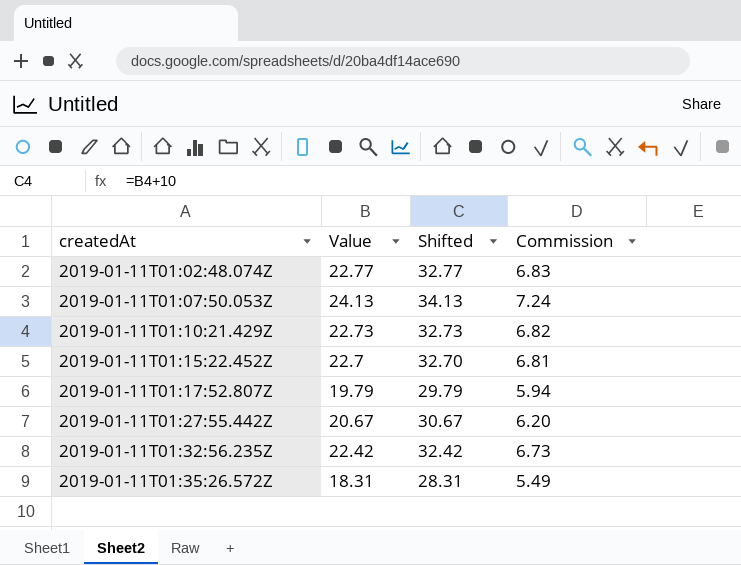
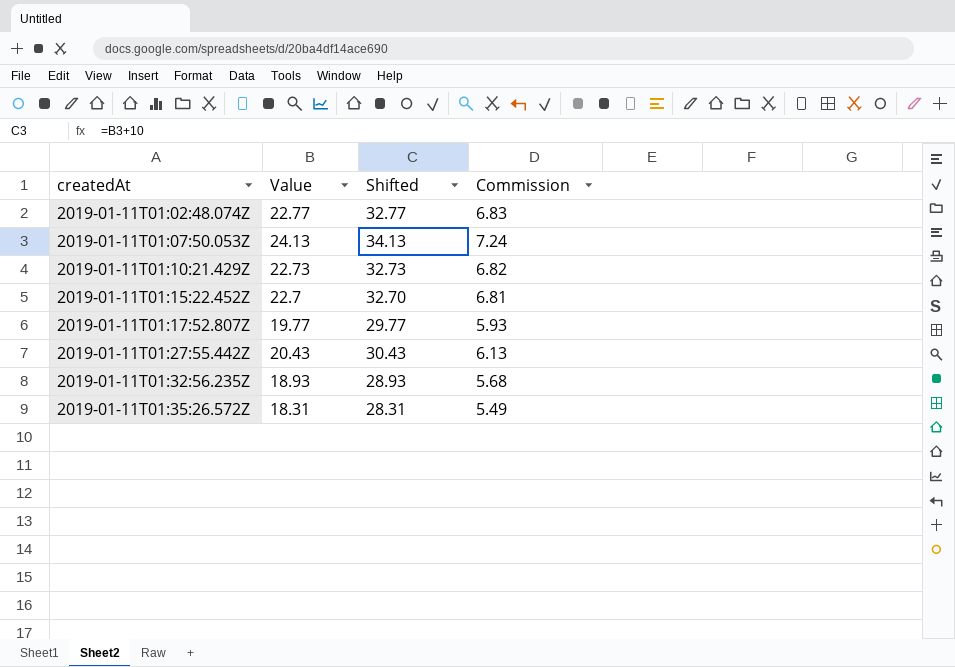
2019-01-11T01:17:52.807Z | Value: 19.79 -> 19.77
2019-01-11T01:17:52.807Z | Shifted: 29.79 -> 29.77
2019-01-11T01:17:52.807Z | Commission: 5.94 -> 5.93
2019-01-11T01:27:55.442Z | Value: 20.67 -> 20.43
2019-01-11T01:27:55.442Z | Shifted: 30.67 -> 30.43
2019-01-11T01:27:55.442Z | Commission: 6.20 -> 6.13
2019-01-11T01:32:56.235Z | Value: 22.42 -> 18.93
2019-01-11T01:32:56.235Z | Shifted: 32.42 -> 28.93
2019-01-11T01:32:56.235Z | Commission: 6.73 -> 5.68

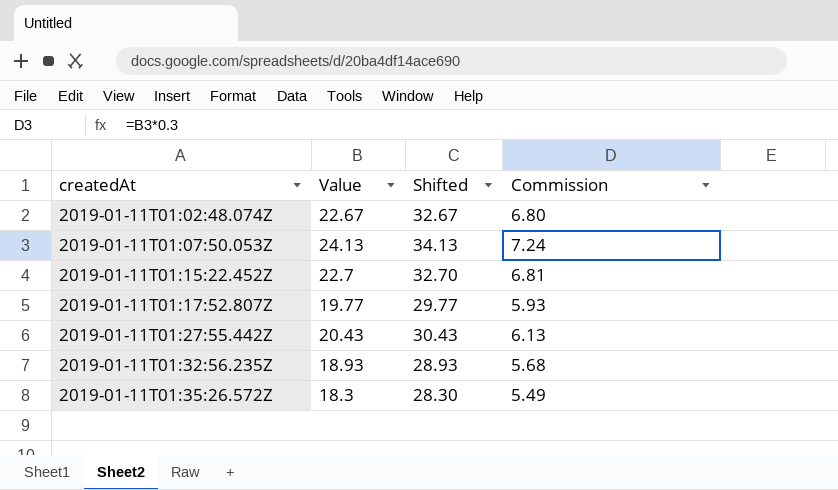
row 2019-01-11T01:10:21.429Z: 22.73 | 32.73 | 6.82 -> none
2019-01-11T01:02:48.074Z | Value: 22.77 -> 22.67
2019-01-11T01:02:48.074Z | Shifted: 32.77 -> 32.67
2019-01-11T01:02:48.074Z | Commission: 6.83 -> 6.80
2019-01-11T01:35:26.572Z | Value: 18.31 -> 18.3
2019-01-11T01:35:26.572Z | Shifted: 28.31 -> 28.30

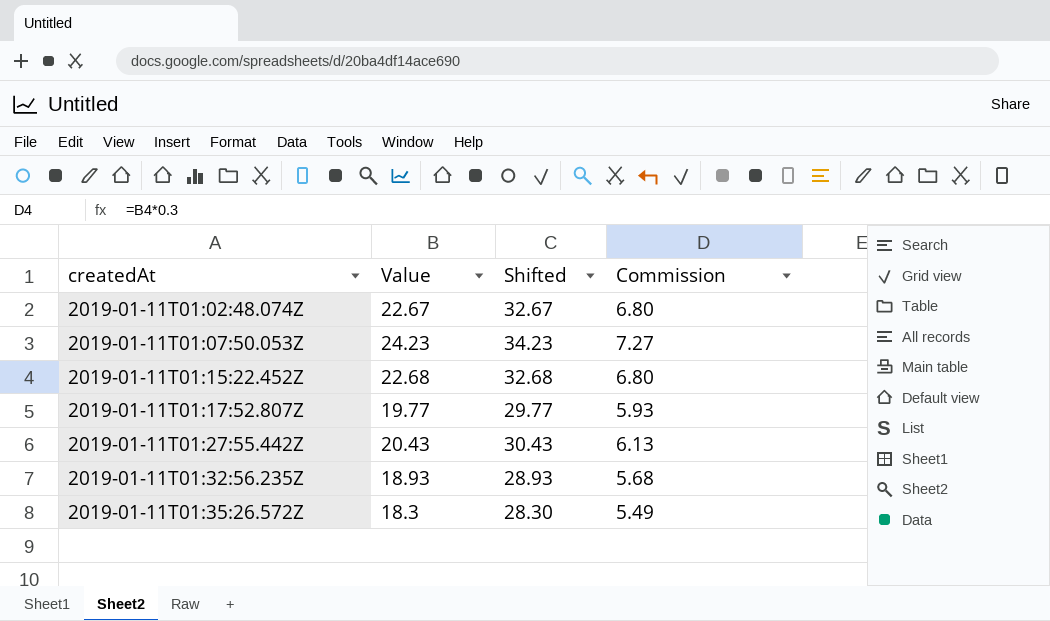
2019-01-11T01:07:50.053Z | Value: 24.13 -> 24.23
2019-01-11T01:07:50.053Z | Shifted: 34.13 -> 34.23
2019-01-11T01:07:50.053Z | Commission: 7.24 -> 7.27
2019-01-11T01:15:22.452Z | Value: 22.7 -> 22.68
2019-01-11T01:15:22.452Z | Shifted: 32.70 -> 32.68
2019-01-11T01:15:22.452Z | Commission: 6.81 -> 6.80

